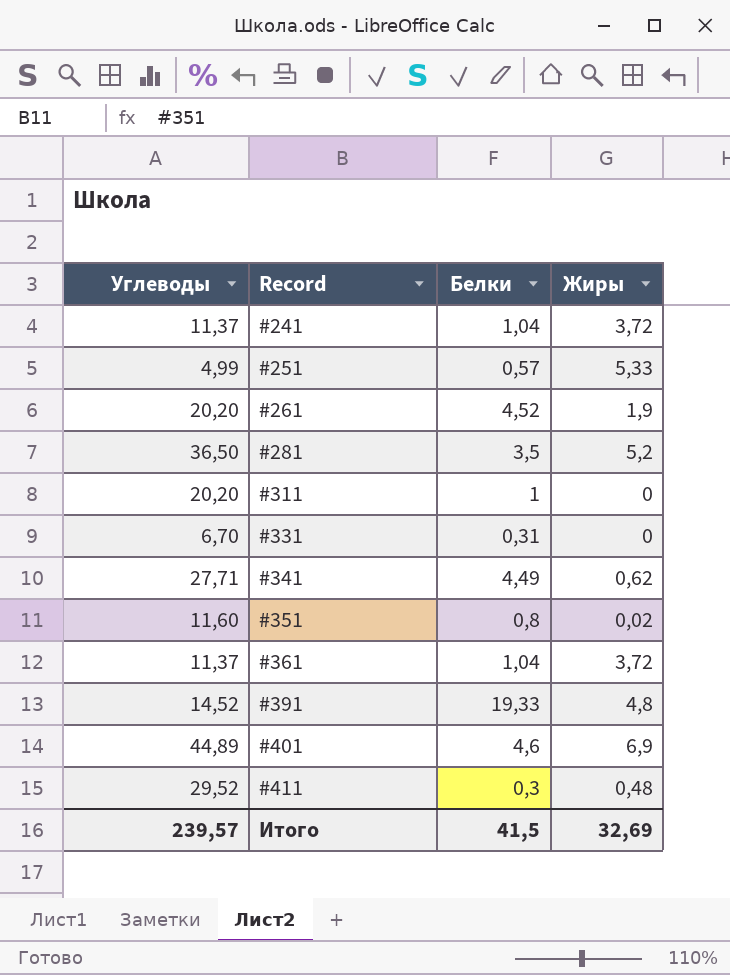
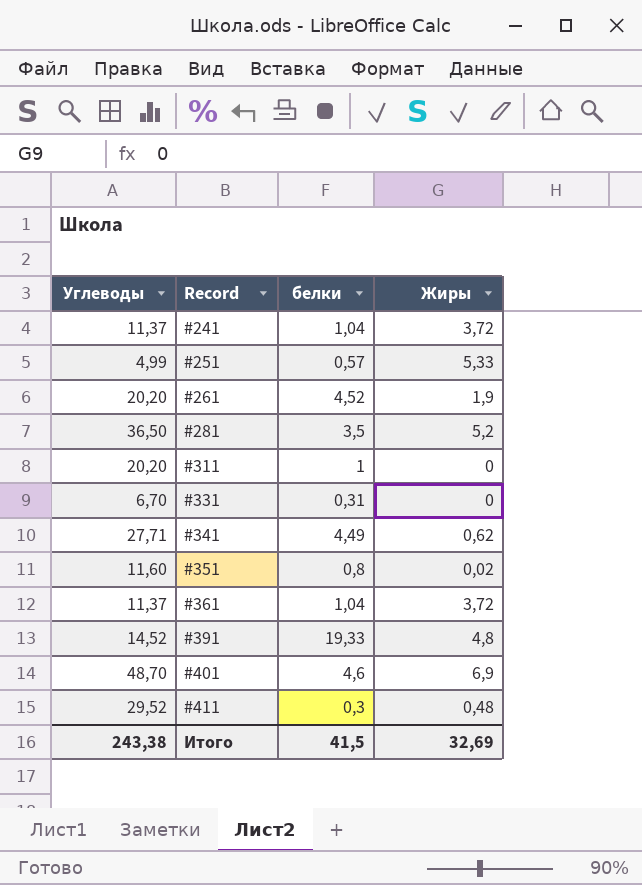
column name: Белки -> белки
#401 | Углеводы: 44,89 -> 48,70
Итого | Углеводы: 239,57 -> 243,38

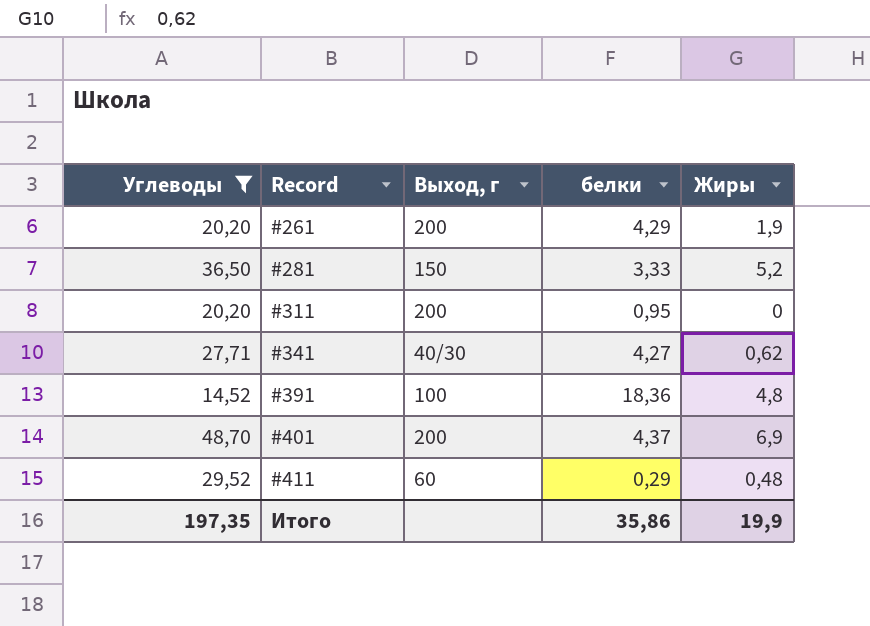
filter: none -> Углеводы >= 14,52
column Выход, г | position: none -> 3
#261 | белки: 4,52 -> 4,29
#281 | белки: 3,5 -> 3,33
#311 | белки: 1 -> 0,95
#341 | белки: 4,49 -> 4,27
#391 | белки: 19,33 -> 18,36
#401 | белки: 4,6 -> 4,37
#411 | белки: 0,3 -> 0,29
Итого | Углеводы: 243,38 -> 197,35
Итого | белки: 41,5 -> 35,86
Итого | Жиры: 32,69 -> 19,9

